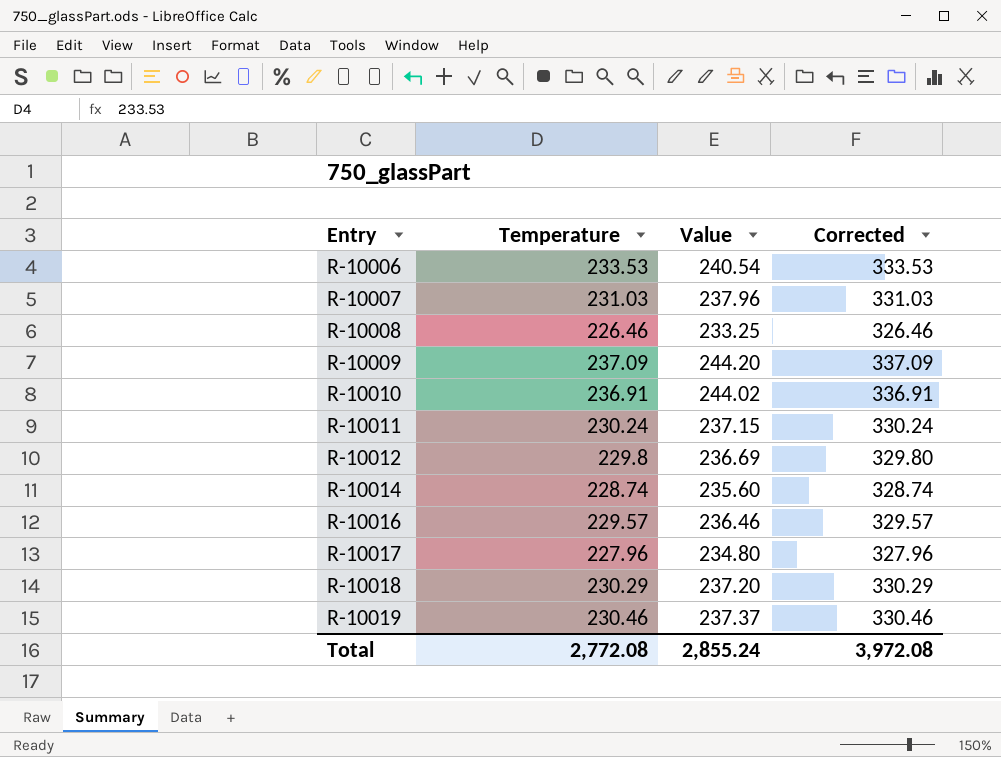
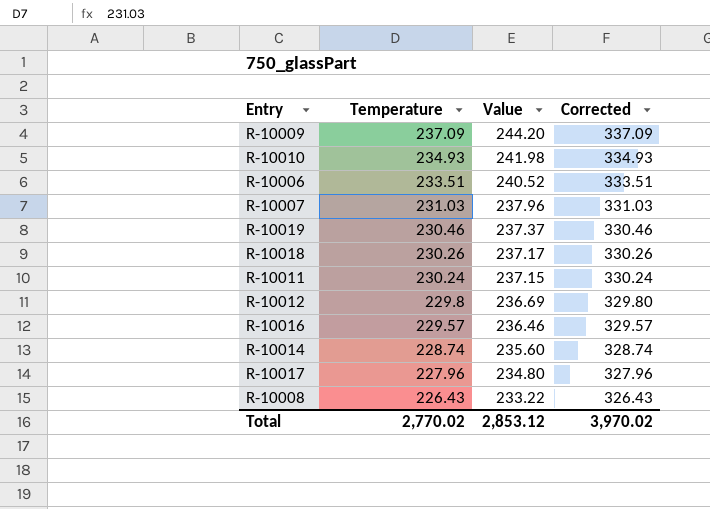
row order: Entry ascending -> Temperature descending
R-10010 | Temperature: 236.91 -> 234.93
R-10010 | Value: 244.02 -> 241.98
R-10010 | Corrected: 336.91 -> 334.93
R-10006 | Temperature: 233.53 -> 233.51
R-10006 | Value: 240.54 -> 240.52
R-10006 | Corrected: 333.53 -> 333.51
R-10018 | Temperature: 230.29 -> 230.26
R-10018 | Value: 237.20 -> 237.17
R-10018 | Corrected: 330.29 -> 330.26
R-10008 | Temperature: 226.46 -> 226.43
R-10008 | Value: 233.25 -> 233.22
R-10008 | Corrected: 326.46 -> 326.43
Total | Temperature: 2,772.08 -> 2,770.02
Total | Value: 2,855.24 -> 2,853.12
Total | Corrected: 3,972.08 -> 3,970.02

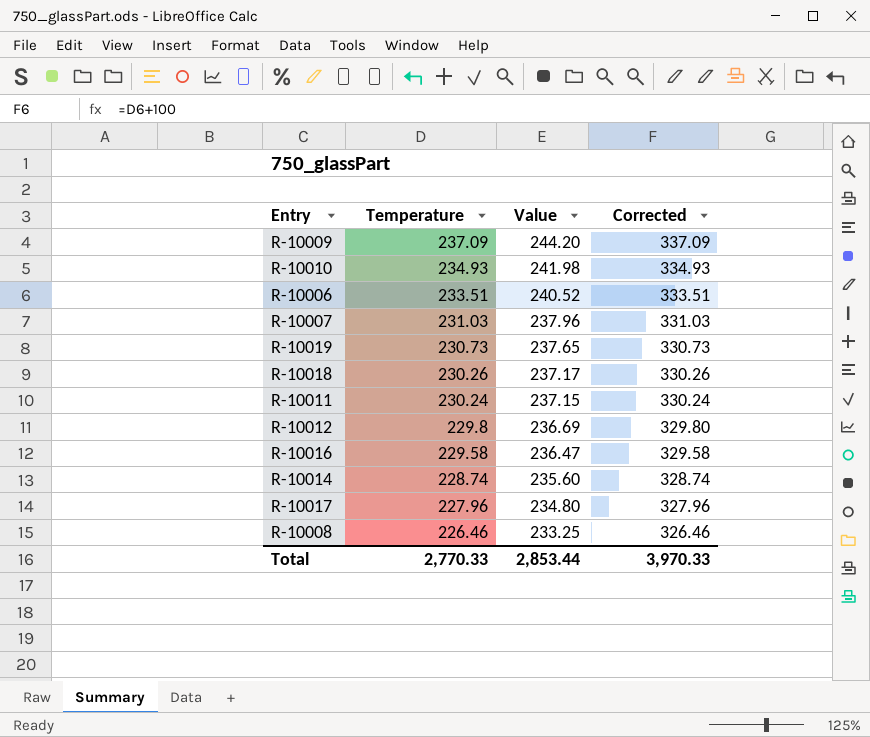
R-10019 | Temperature: 230.46 -> 230.73
R-10019 | Value: 237.37 -> 237.65
R-10019 | Corrected: 330.46 -> 330.73
R-10016 | Temperature: 229.57 -> 229.58
R-10016 | Value: 236.46 -> 236.47
R-10016 | Corrected: 329.57 -> 329.58
R-10008 | Temperature: 226.43 -> 226.46
R-10008 | Value: 233.22 -> 233.25
R-10008 | Corrected: 326.43 -> 326.46
Total | Temperature: 2,770.02 -> 2,770.33
Total | Value: 2,853.12 -> 2,853.44
Total | Corrected: 3,970.02 -> 3,970.33

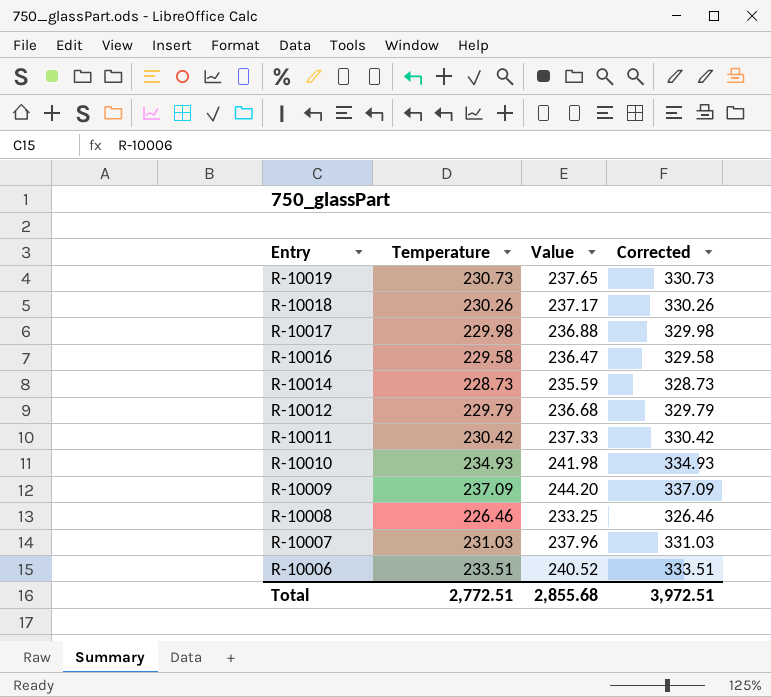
row order: Temperature descending -> Entry descending
R-10017 | Temperature: 227.96 -> 229.98
R-10017 | Value: 234.80 -> 236.88
R-10017 | Corrected: 327.96 -> 329.98
R-10014 | Temperature: 228.74 -> 228.73
R-10014 | Value: 235.60 -> 235.59
R-10014 | Corrected: 328.74 -> 328.73
R-10012 | Temperature: 229.8 -> 229.79
R-10012 | Value: 236.69 -> 236.68
R-10012 | Corrected: 329.80 -> 329.79
R-10011 | Temperature: 230.24 -> 230.42
R-10011 | Value: 237.15 -> 237.33
R-10011 | Corrected: 330.24 -> 330.42
Total | Temperature: 2,770.33 -> 2,772.51
Total | Value: 2,853.44 -> 2,855.68
Total | Corrected: 3,970.33 -> 3,972.51

